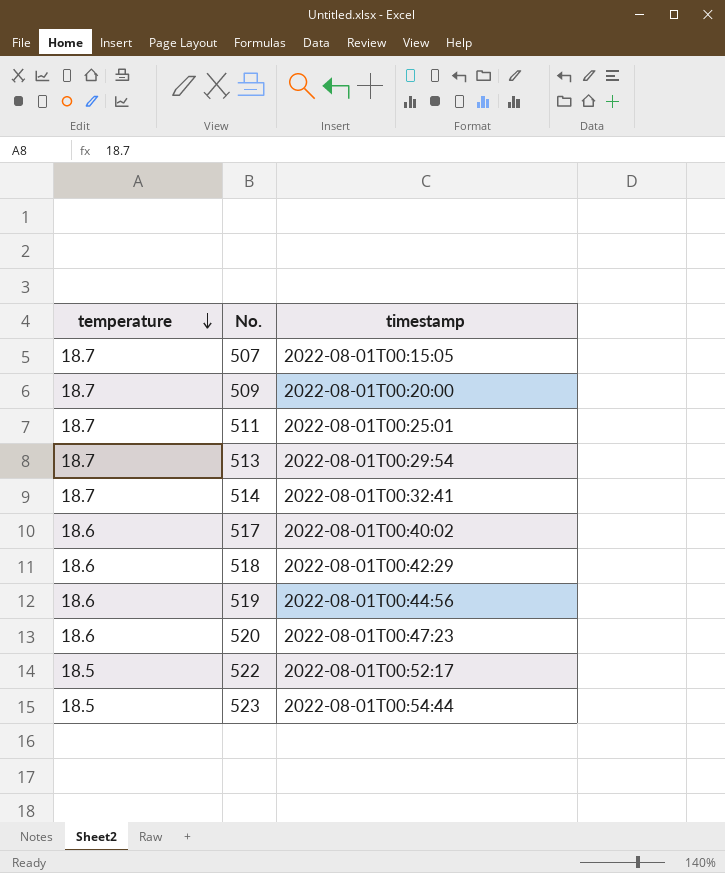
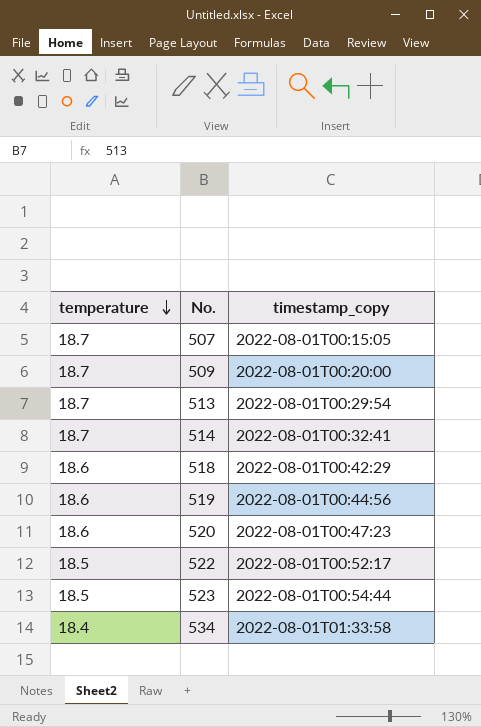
column name: timestamp -> timestamp_copy
row 511: 18.7 | 2022-08-01T00:25:01 -> none
row 517: 18.6 | 2022-08-01T00:40:02 -> none
row 534: none -> 18.4 | 2022-08-01T01:33:58

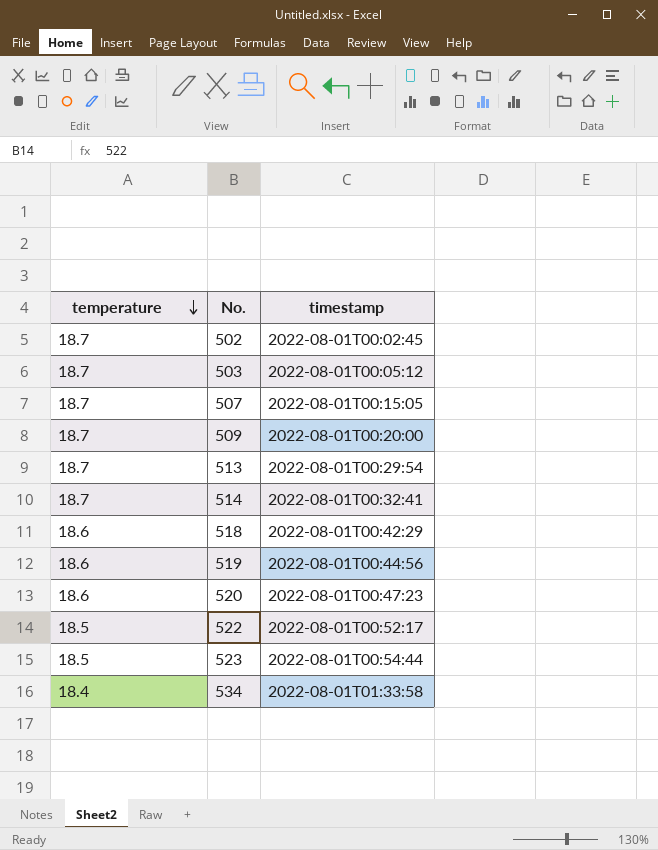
column name: timestamp_copy -> timestamp
row 502: none -> 18.7 | 2022-08-01T00:02:45
row 503: none -> 18.7 | 2022-08-01T00:05:12

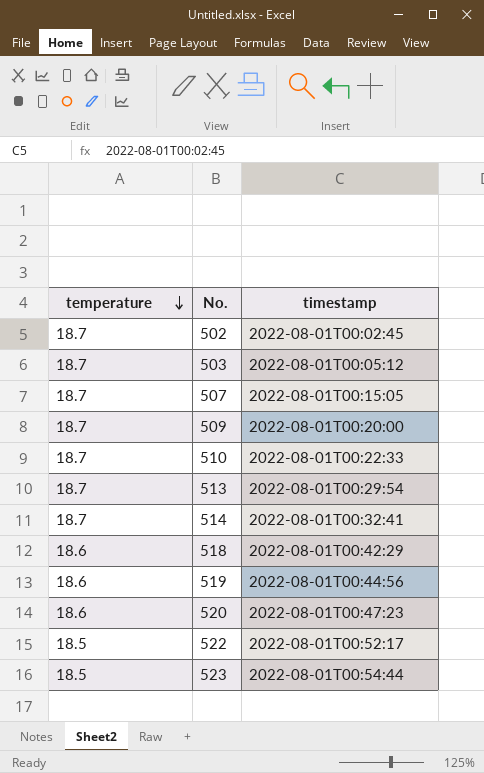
row 534: 18.4 | 2022-08-01T01:33:58 -> none
row 510: none -> 18.7 | 2022-08-01T00:22:33

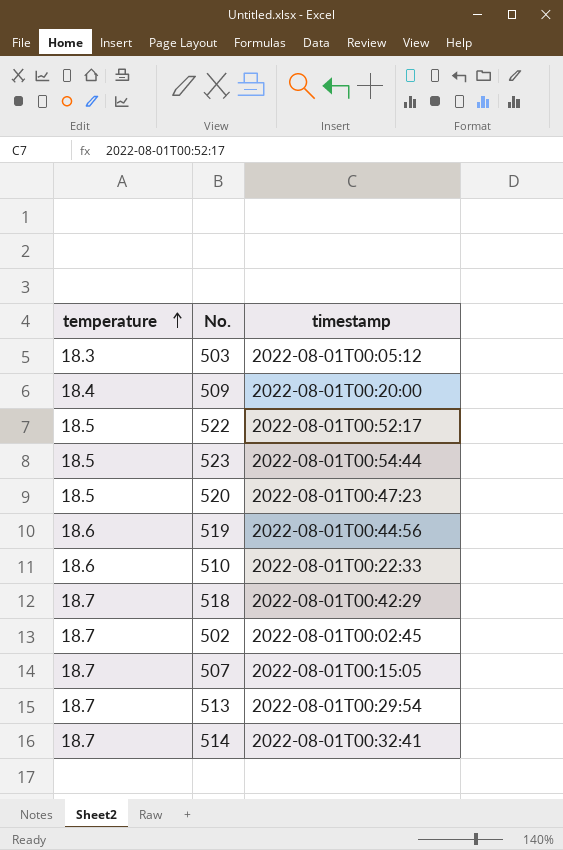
row order: temperature descending -> temperature ascending
503 | temperature: 18.7 -> 18.3
509 | temperature: 18.7 -> 18.4
520 | temperature: 18.6 -> 18.5
510 | temperature: 18.7 -> 18.6
518 | temperature: 18.6 -> 18.7

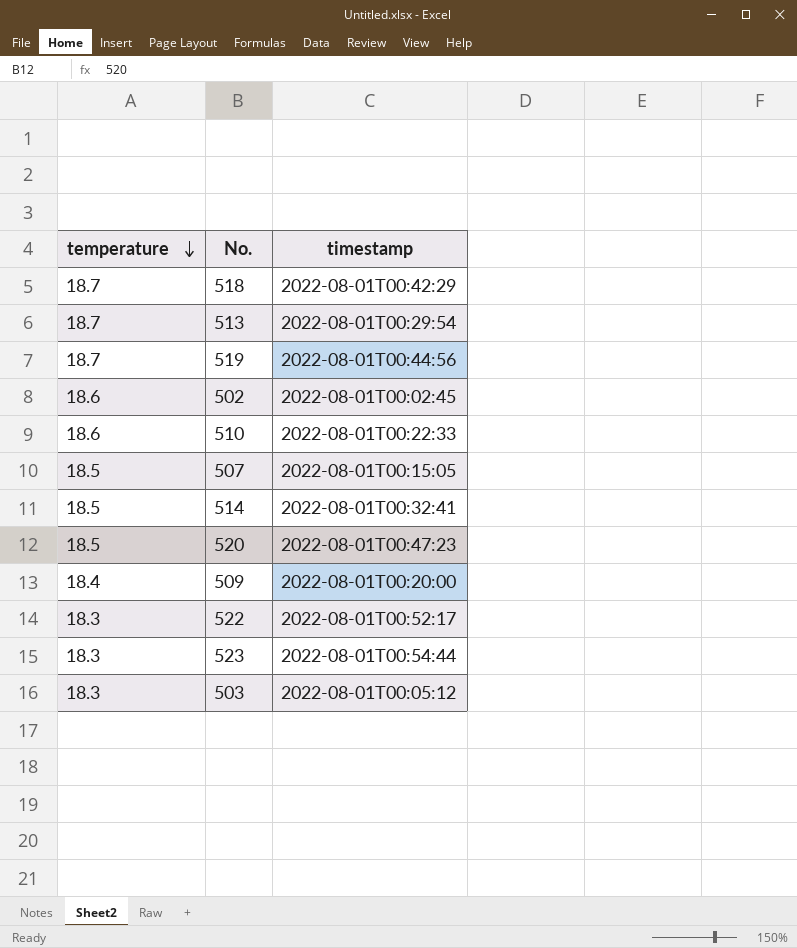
row order: temperature ascending -> temperature descending
519 | temperature: 18.6 -> 18.7
502 | temperature: 18.7 -> 18.6
507 | temperature: 18.7 -> 18.5
514 | temperature: 18.7 -> 18.5
522 | temperature: 18.5 -> 18.3
523 | temperature: 18.5 -> 18.3

